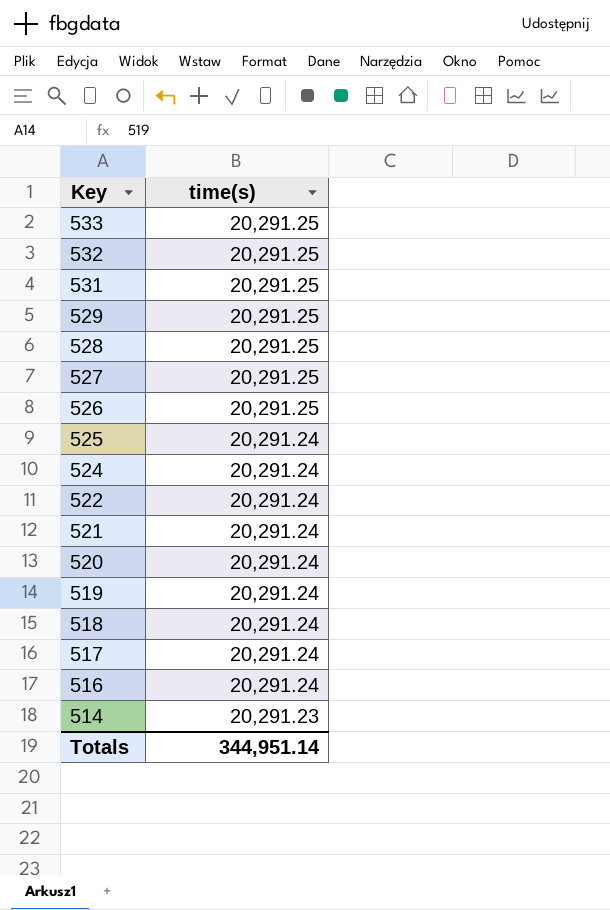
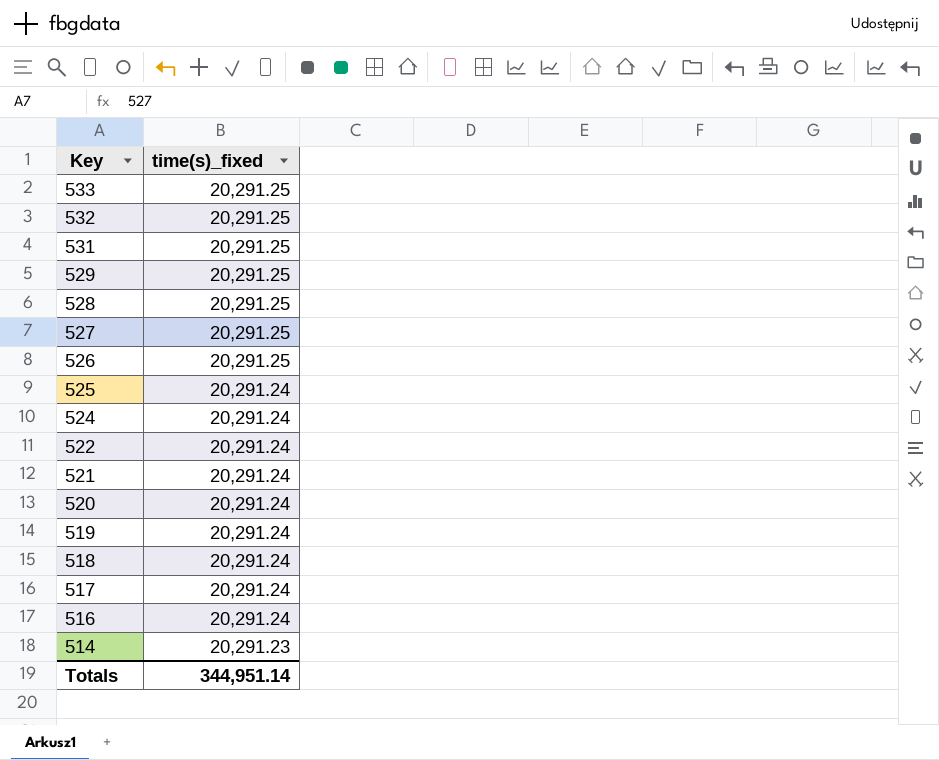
column name: time(s) -> time(s)_fixed

